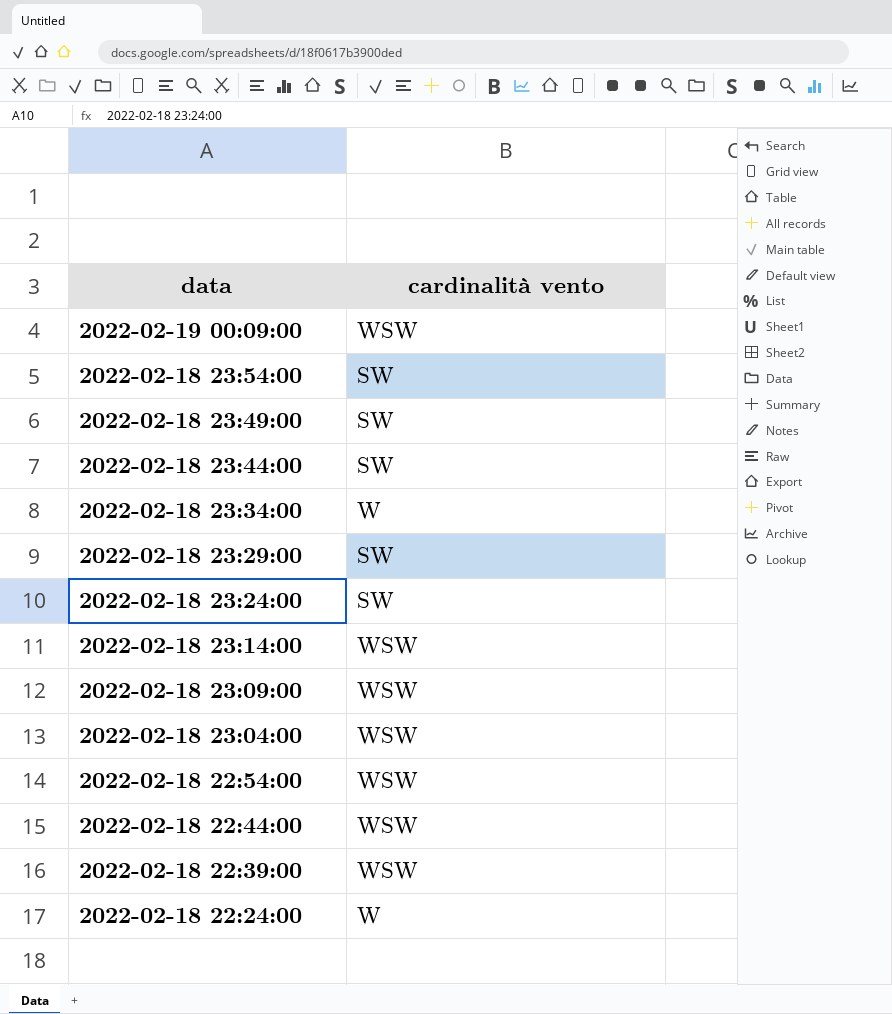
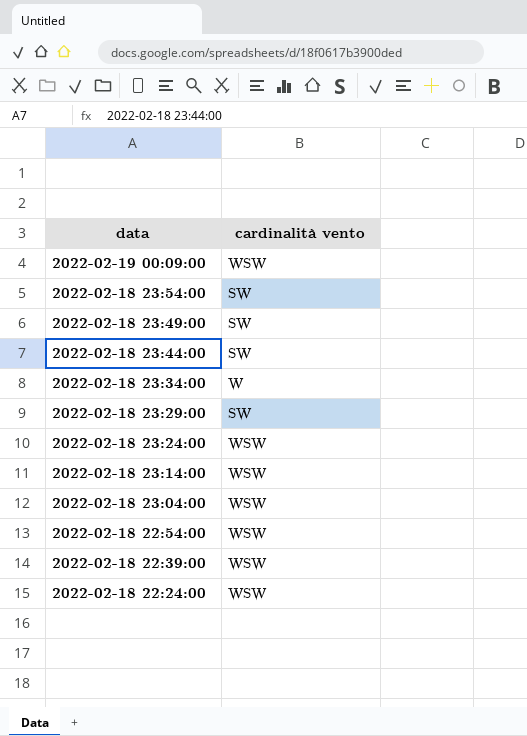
row 2022-02-18 23:09:00: WSW -> none
row 2022-02-18 22:44:00: WSW -> none
2022-02-18 23:24:00 | cardinalità vento: SW -> WSW
2022-02-18 22:24:00 | cardinalità vento: W -> WSW

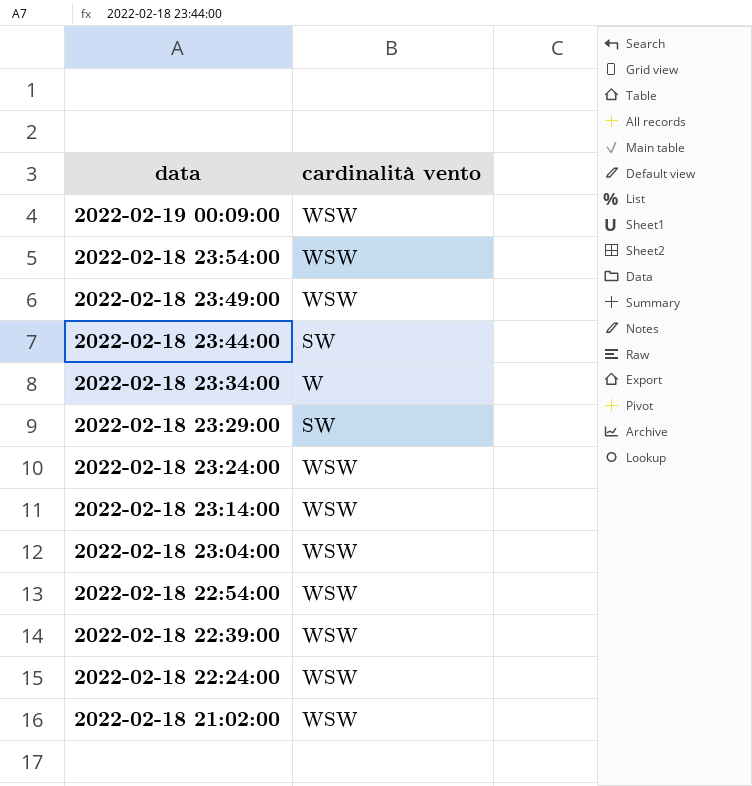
2022-02-18 23:54:00 | cardinalità vento: SW -> WSW
2022-02-18 23:49:00 | cardinalità vento: SW -> WSW
row 2022-02-18 21:02:00: none -> WSW

